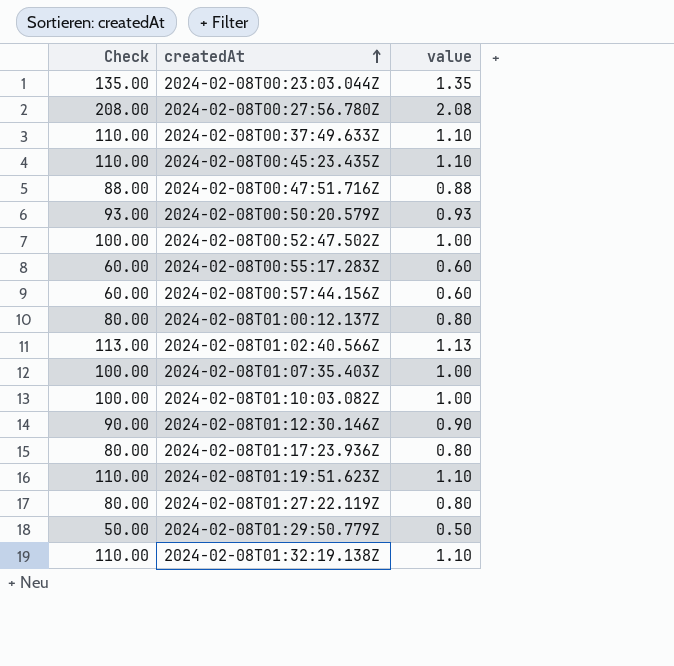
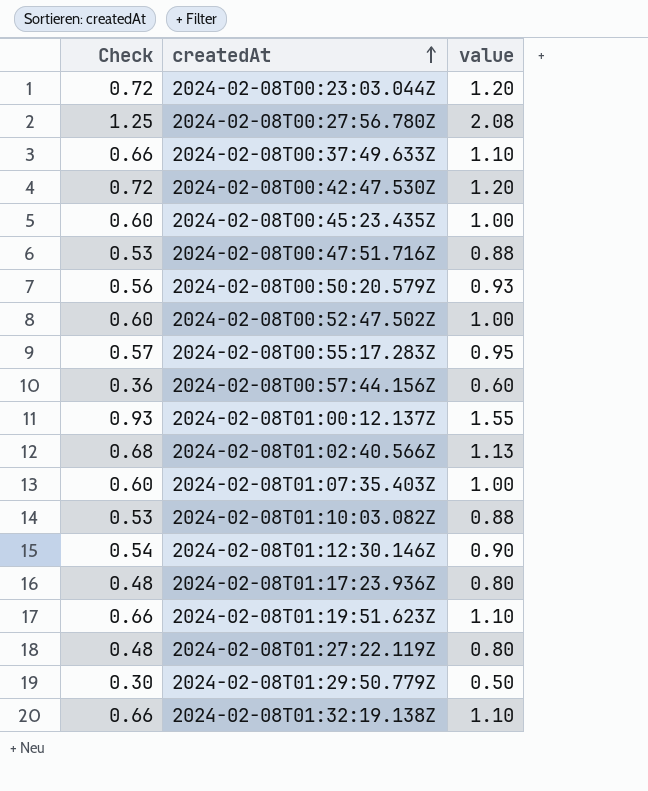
column Check | formula: [value] * 100 -> [value] * 0.6
2024-02-08T00:23:03.044Z | value: 1.35 -> 1.20
row 2024-02-08T00:42:47.530Z: none -> 0.72 | 1.20
2024-02-08T00:45:23.435Z | value: 1.10 -> 1.00
2024-02-08T00:55:17.283Z | value: 0.60 -> 0.95
2024-02-08T01:00:12.137Z | value: 0.80 -> 1.55
2024-02-08T01:10:03.082Z | value: 1.00 -> 0.88

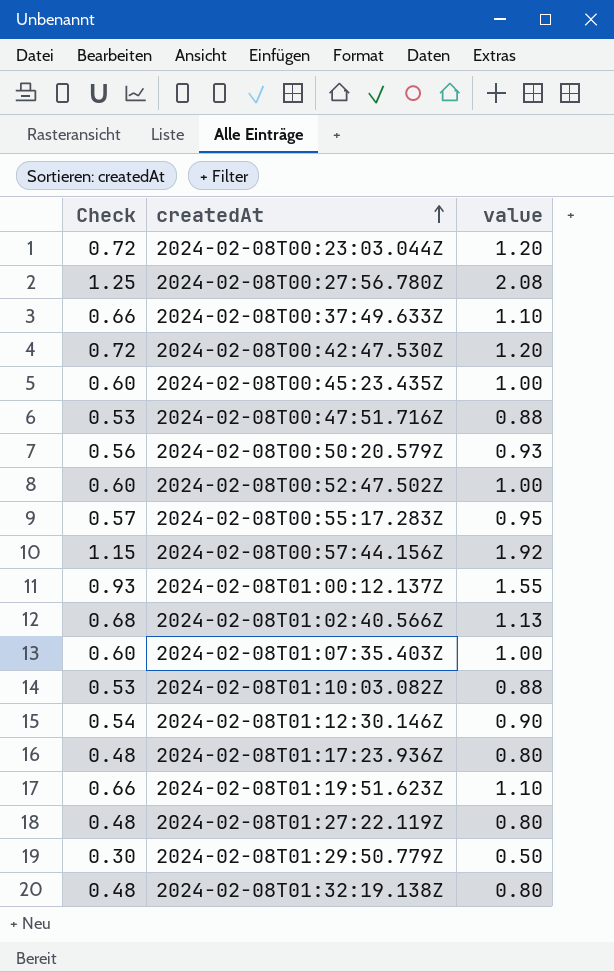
2024-02-08T00:57:44.156Z | Check: 0.36 -> 1.15
2024-02-08T00:57:44.156Z | value: 0.60 -> 1.92
2024-02-08T01:32:19.138Z | Check: 0.66 -> 0.48
2024-02-08T01:32:19.138Z | value: 1.10 -> 0.80

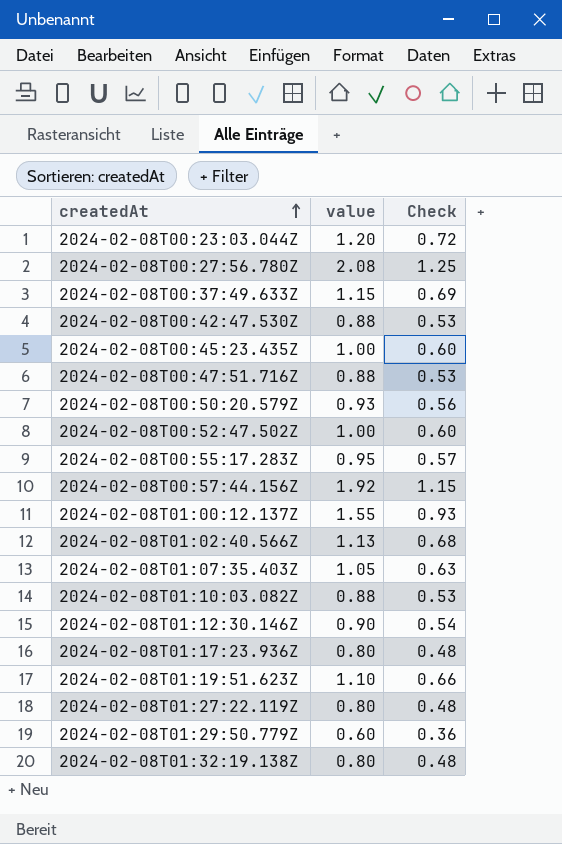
column Check | position: 1 -> 3
2024-02-08T00:37:49.633Z | value: 1.10 -> 1.15
2024-02-08T00:37:49.633Z | Check: 0.66 -> 0.69
2024-02-08T00:42:47.530Z | value: 1.20 -> 0.88
2024-02-08T00:42:47.530Z | Check: 0.72 -> 0.53
2024-02-08T01:07:35.403Z | value: 1.00 -> 1.05
2024-02-08T01:07:35.403Z | Check: 0.60 -> 0.63
2024-02-08T01:29:50.779Z | value: 0.50 -> 0.60
2024-02-08T01:29:50.779Z | Check: 0.30 -> 0.36

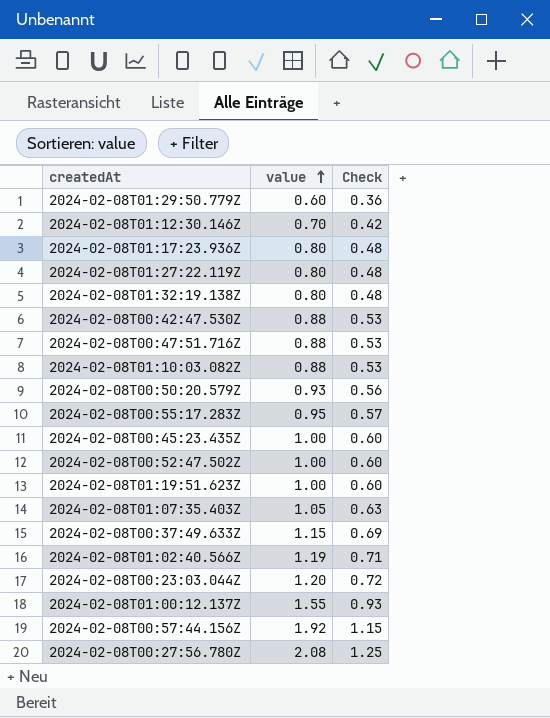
row order: createdAt ascending -> value ascending
2024-02-08T01:12:30.146Z | value: 0.90 -> 0.70
2024-02-08T01:12:30.146Z | Check: 0.54 -> 0.42
2024-02-08T01:19:51.623Z | value: 1.10 -> 1.00
2024-02-08T01:19:51.623Z | Check: 0.66 -> 0.60
2024-02-08T01:02:40.566Z | value: 1.13 -> 1.19
2024-02-08T01:02:40.566Z | Check: 0.68 -> 0.71

